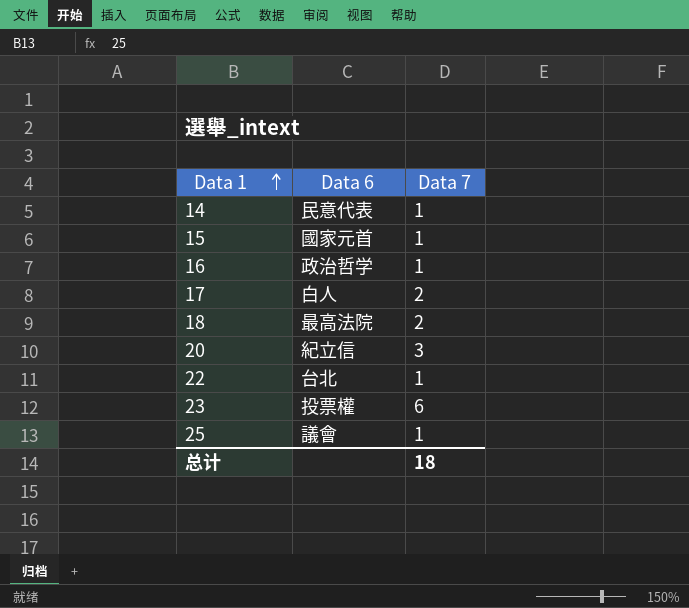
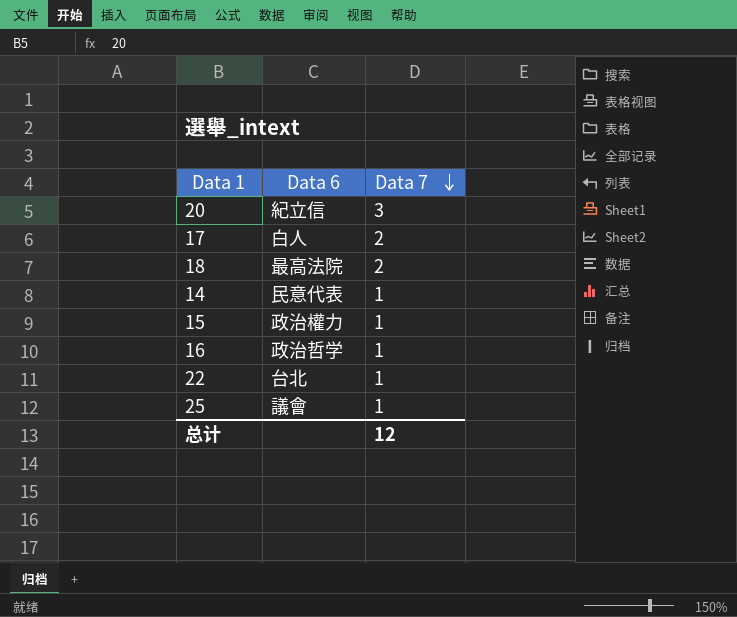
row order: Data 1 ascending -> Data 7 descending
row 23: 投票權 | 6 -> none
15 | Data 6: 國家元首 -> 政治權力
总计 | Data 7: 18 -> 12

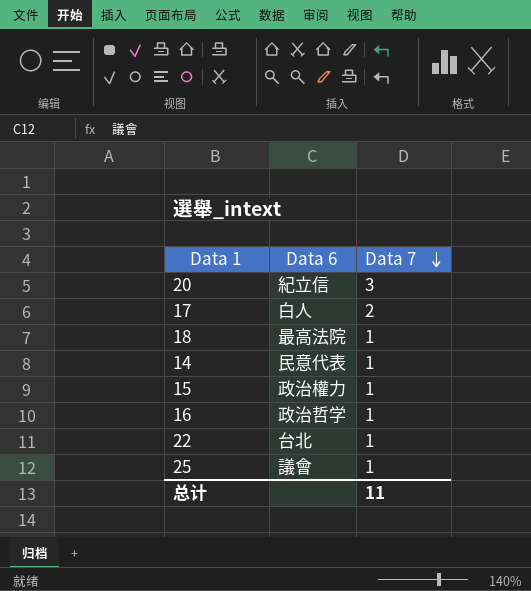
18 | Data 7: 2 -> 1
总计 | Data 7: 12 -> 11

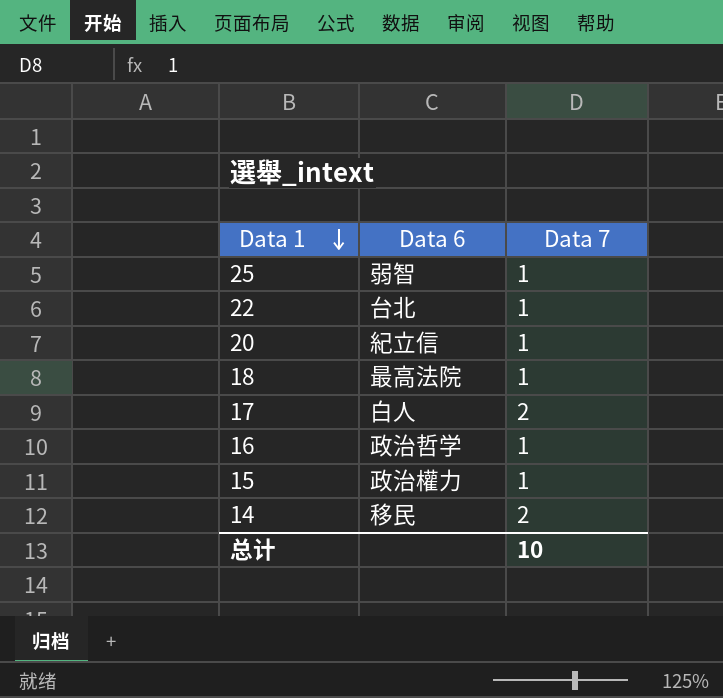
row order: Data 7 descending -> Data 1 descending
25 | Data 6: 議會 -> 弱智
20 | Data 7: 3 -> 1
14 | Data 6: 民意代表 -> 移民
14 | Data 7: 1 -> 2
总计 | Data 7: 11 -> 10

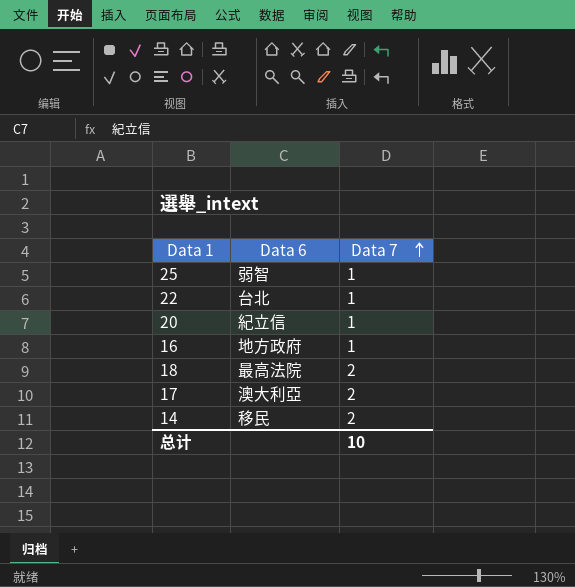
row order: Data 1 descending -> Data 7 ascending
row 15: 政治權力 | 1 -> none
16 | Data 6: 政治哲学 -> 地方政府
18 | Data 7: 1 -> 2
17 | Data 6: 白人 -> 澳大利亞

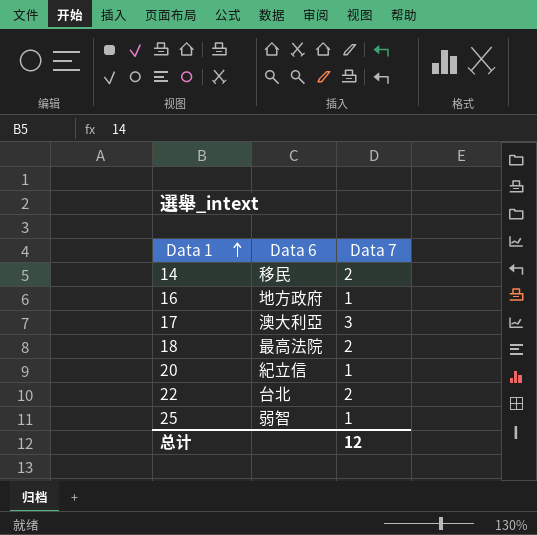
row order: Data 7 ascending -> Data 1 ascending
17 | Data 7: 2 -> 3
22 | Data 7: 1 -> 2
总计 | Data 7: 10 -> 12

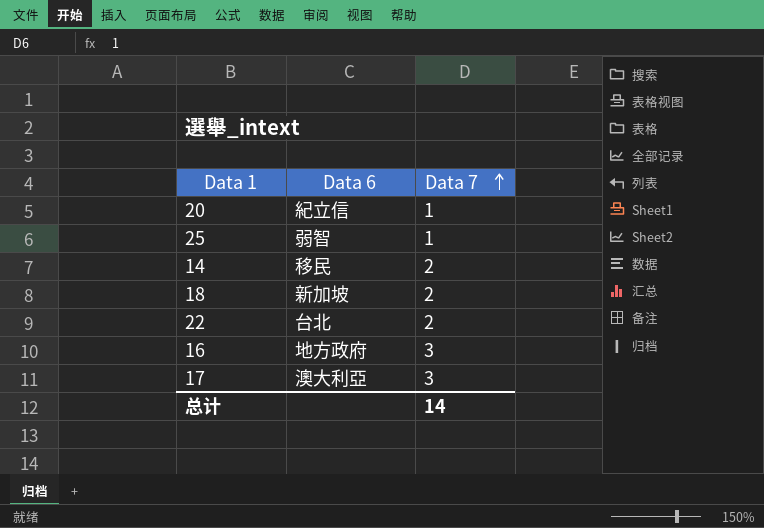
row order: Data 1 ascending -> Data 7 ascending
18 | Data 6: 最高法院 -> 新加坡
16 | Data 7: 1 -> 3
总计 | Data 7: 12 -> 14

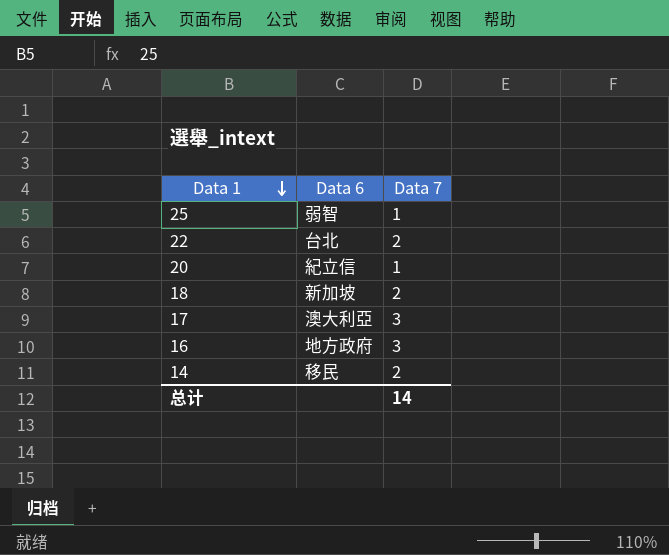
row order: Data 7 ascending -> Data 1 descending

